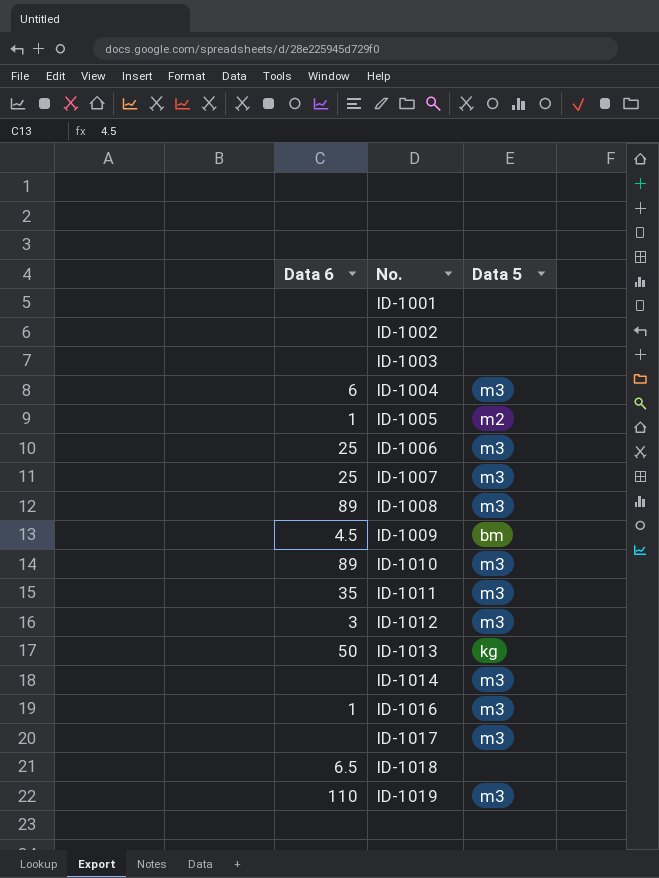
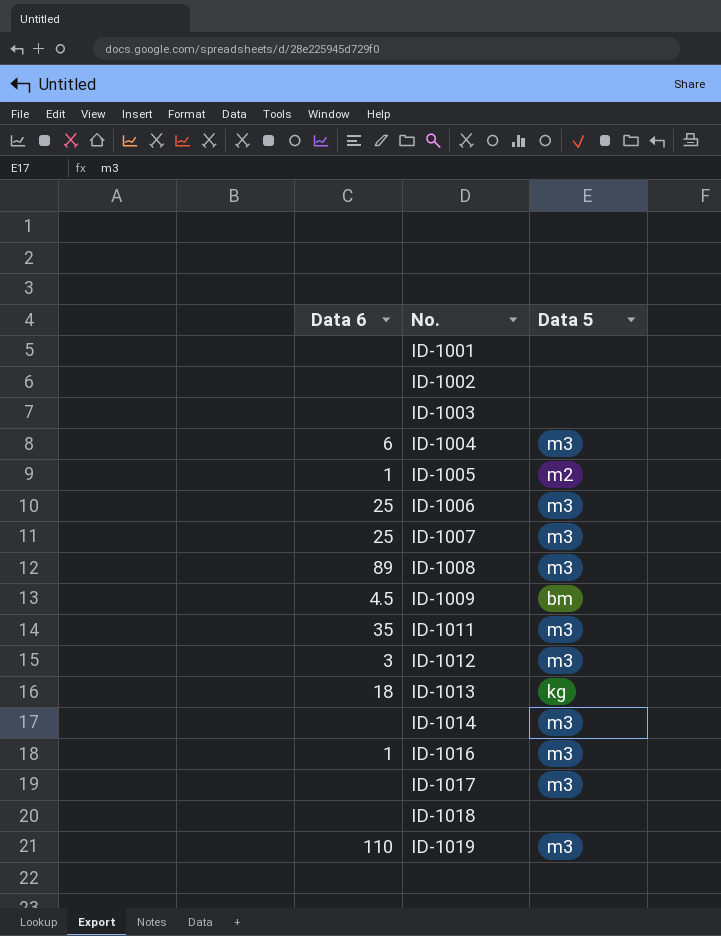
row ID-1010: 89 | m3 -> none
ID-1013 | Data 6: 50 -> 18
ID-1018 | Data 6: 6.5 -> none

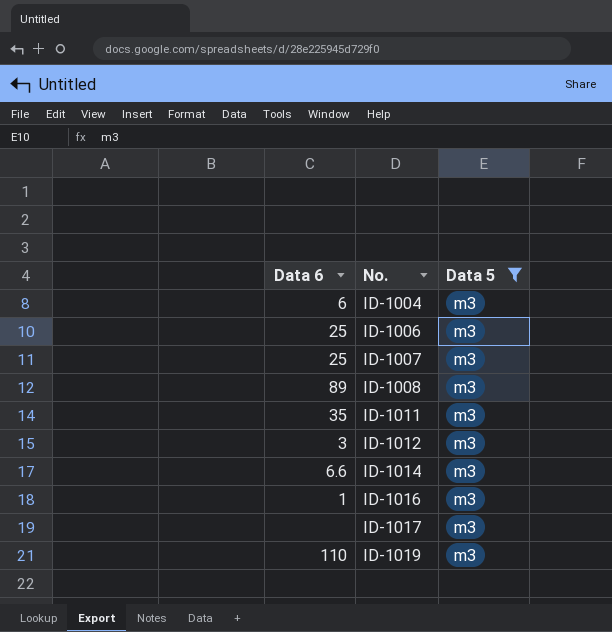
filter: none -> Data 5 = m3
ID-1014 | Data 6: none -> 6.6

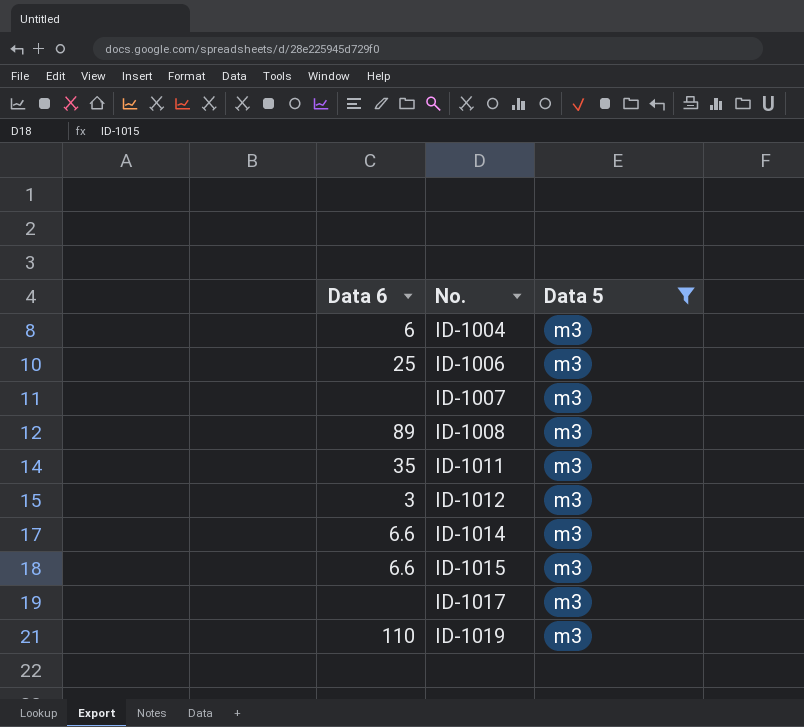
row ID-1016: 1 | m3 -> none
ID-1007 | Data 6: 25 -> none
row ID-1015: none -> 6.6 | m3

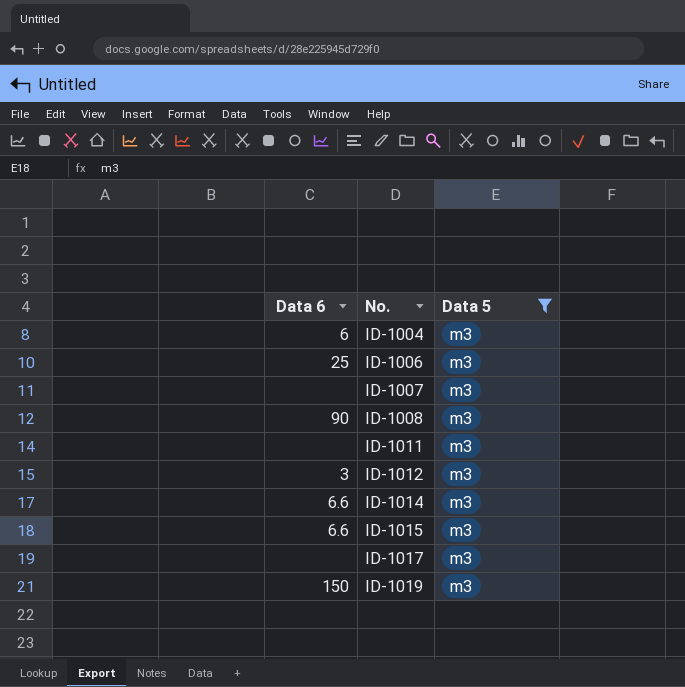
ID-1008 | Data 6: 89 -> 90
ID-1011 | Data 6: 35 -> none
ID-1019 | Data 6: 110 -> 150

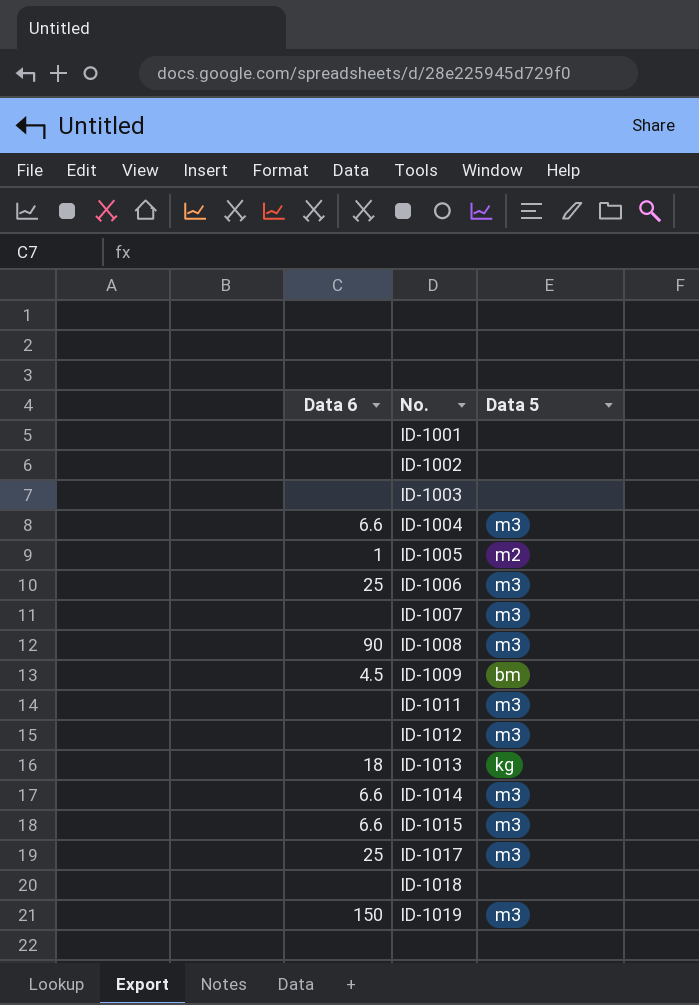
filter: Data 5 = m3 -> none
ID-1004 | Data 6: 6 -> 6.6
ID-1012 | Data 6: 3 -> none
ID-1017 | Data 6: none -> 25

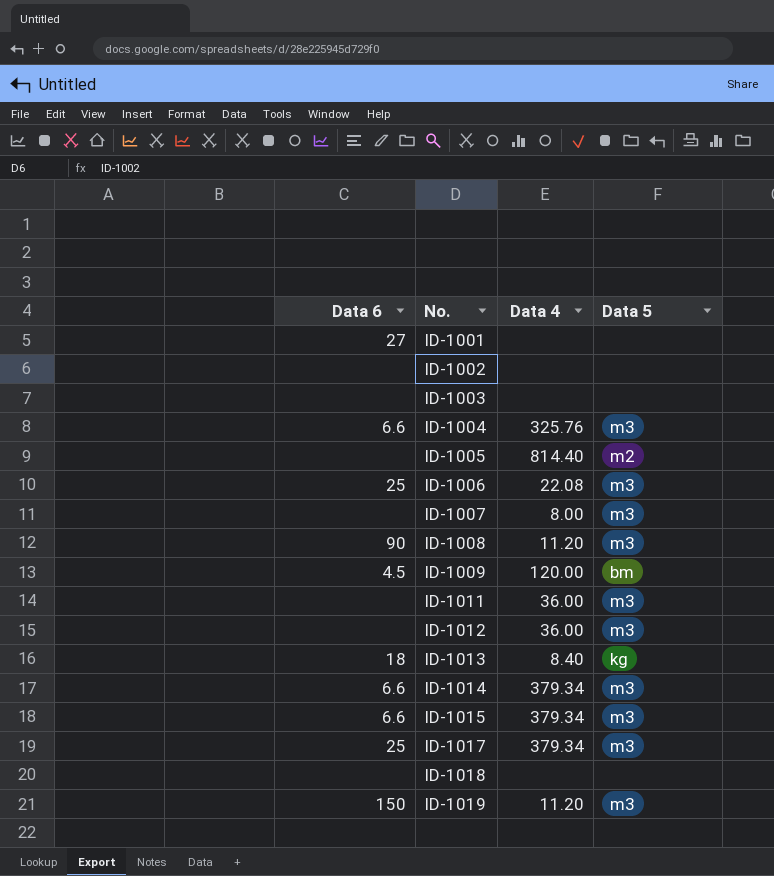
column Data 4 | position: none -> 3
ID-1001 | Data 6: none -> 27
ID-1005 | Data 6: 1 -> none

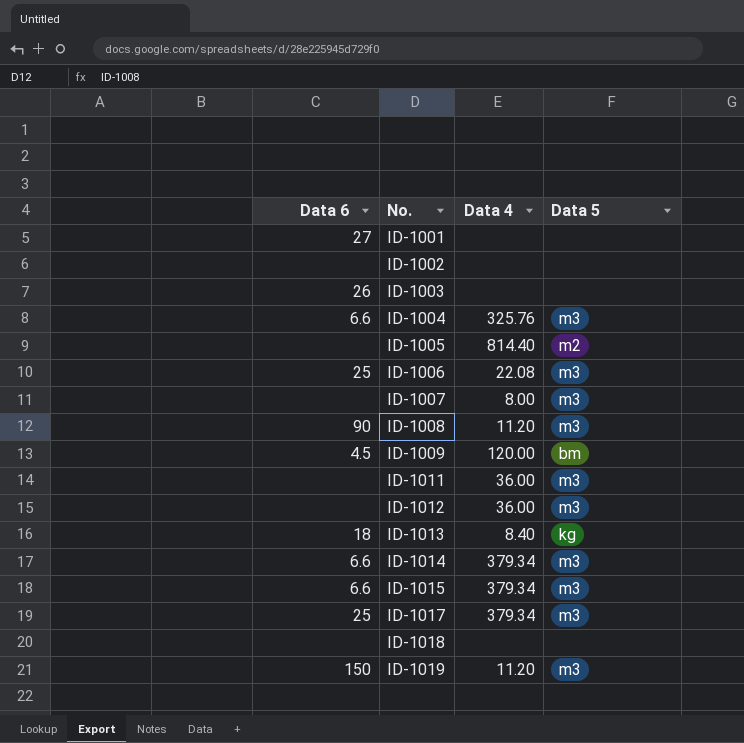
ID-1003 | Data 6: none -> 26

